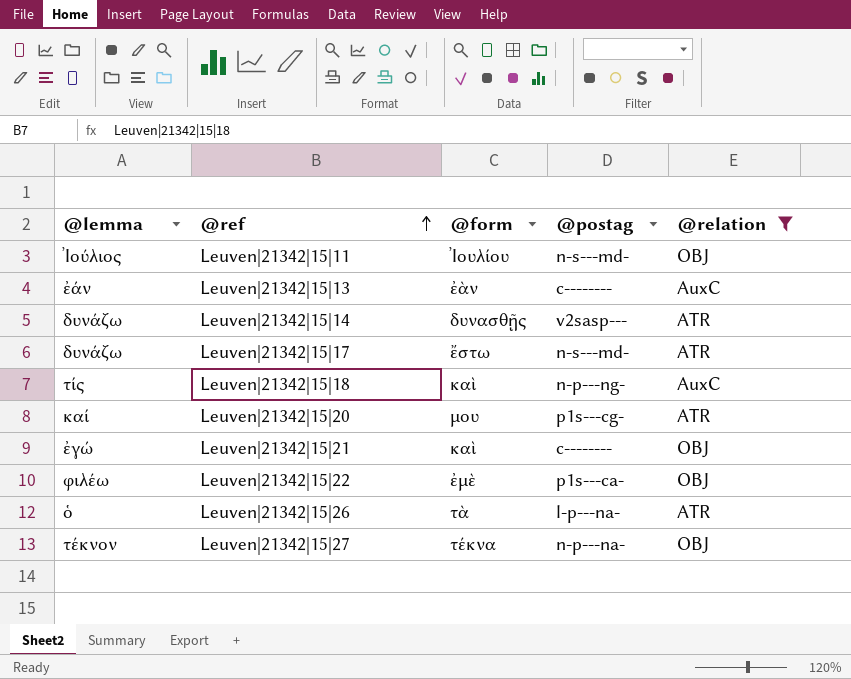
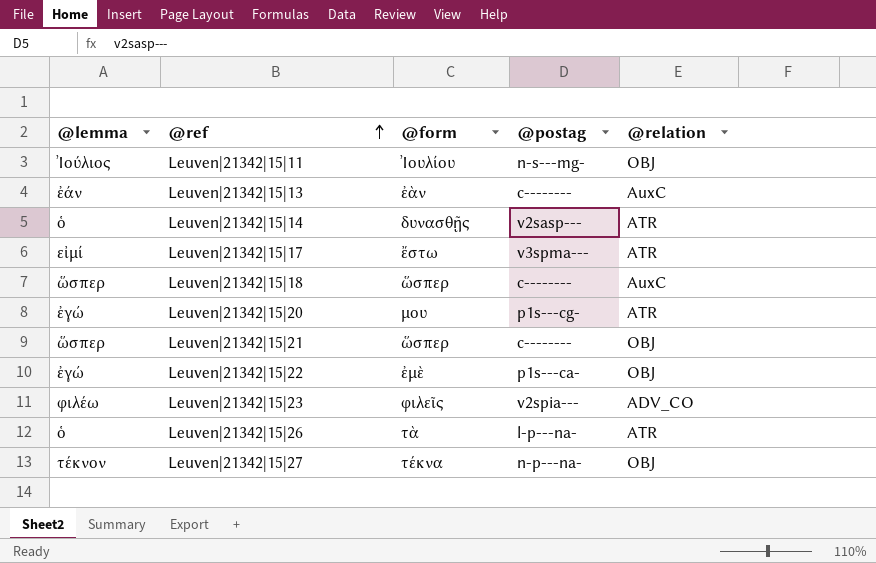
filter: @relation != ADV_CO -> none
Leuven|21342|15|11 | @postag: n-s---md- -> n-s---mg-
Leuven|21342|15|14 | @lemma: δυνάζω -> ὁ
Leuven|21342|15|17 | @lemma: δυνάζω -> εἰμί
Leuven|21342|15|17 | @postag: n-s---md- -> v3spma---
Leuven|21342|15|18 | @lemma: τίς -> ὥσπερ
Leuven|21342|15|18 | @form: καὶ -> ὥσπερ
Leuven|21342|15|18 | @postag: n-p---ng- -> c--------
Leuven|21342|15|20 | @lemma: καί -> ἐγώ
Leuven|21342|15|21 | @lemma: ἐγώ -> ὥσπερ
Leuven|21342|15|21 | @form: καὶ -> ὥσπερ
Leuven|21342|15|22 | @lemma: φιλέω -> ἐγώ

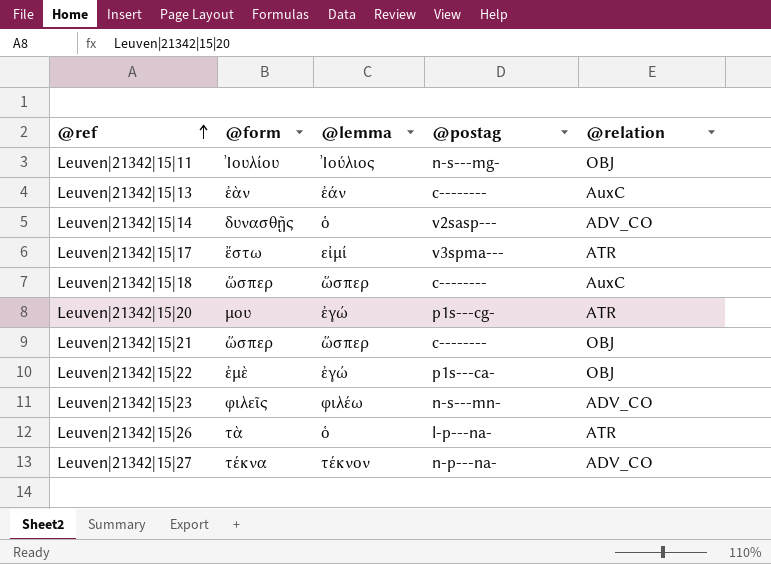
column @lemma | position: 1 -> 3
Leuven|21342|15|14 | @relation: ATR -> ADV_CO
Leuven|21342|15|23 | @postag: v2spia--- -> n-s---mn-
Leuven|21342|15|27 | @relation: OBJ -> ADV_CO

